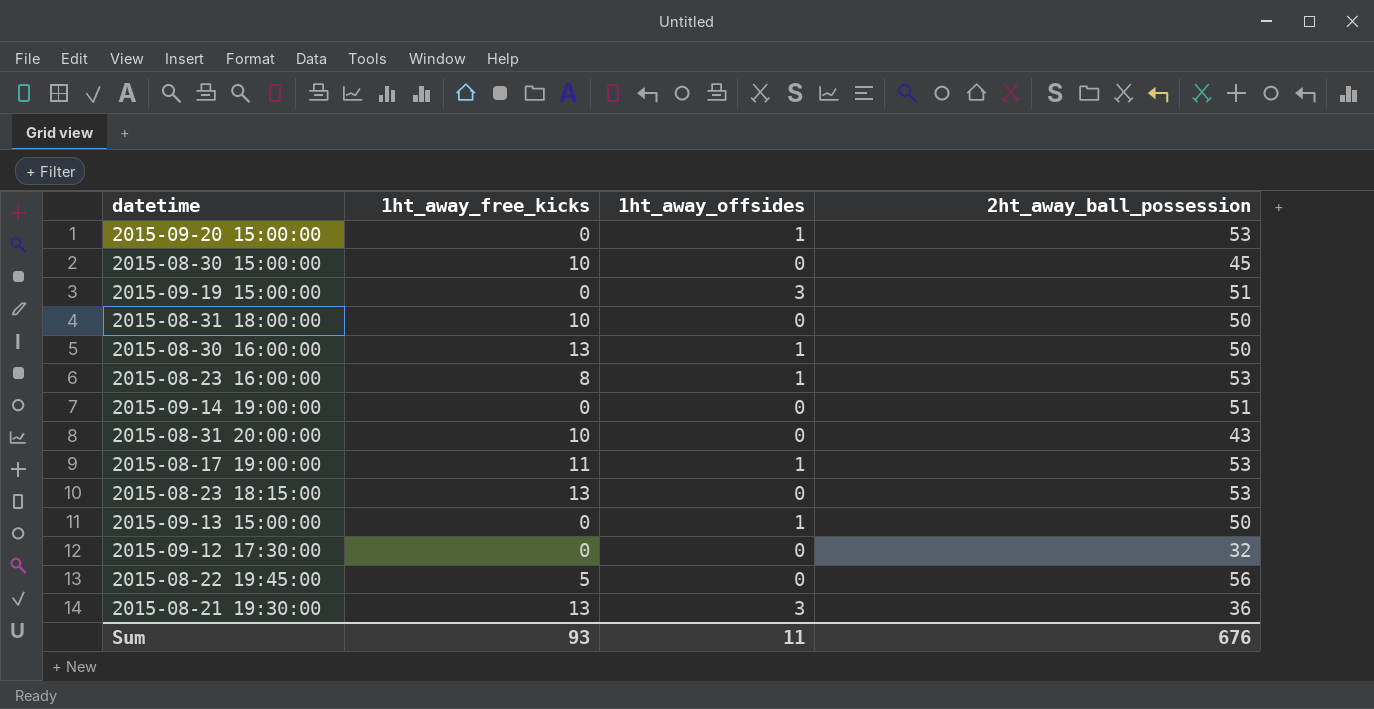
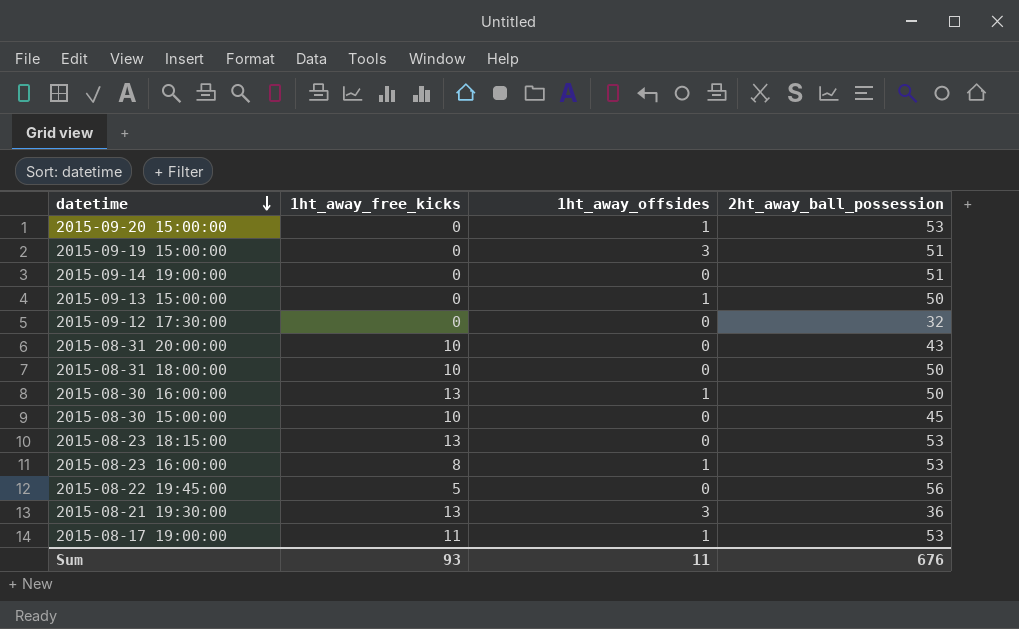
row order: none -> datetime descending

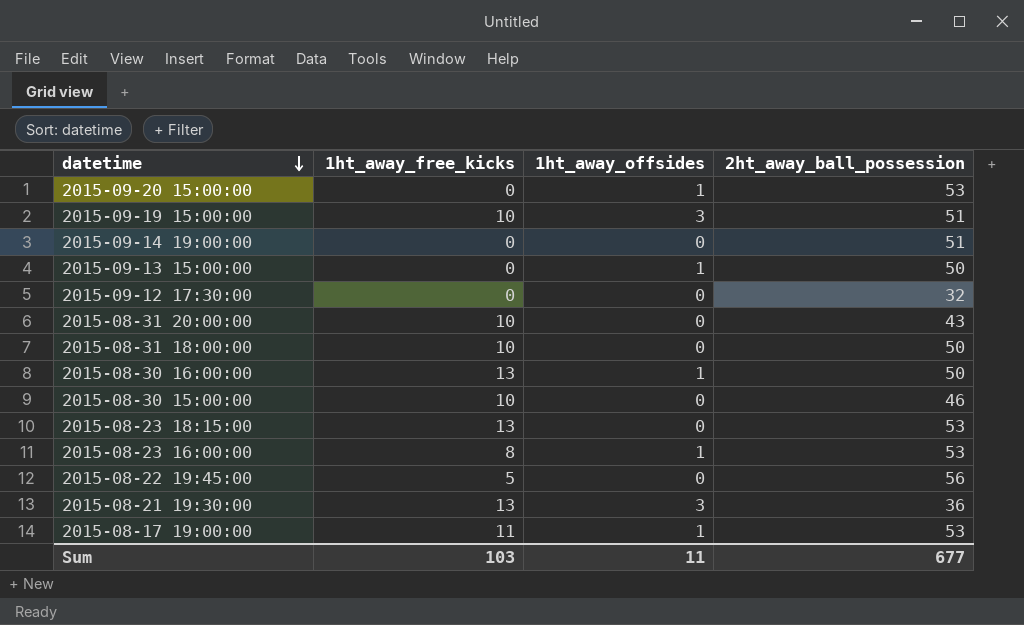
2015-09-19 15:00:00 | 1ht_away_free_kicks: 0 -> 10
2015-08-30 15:00:00 | 2ht_away_ball_possession: 45 -> 46
Sum | 1ht_away_free_kicks: 93 -> 103
Sum | 2ht_away_ball_possession: 676 -> 677

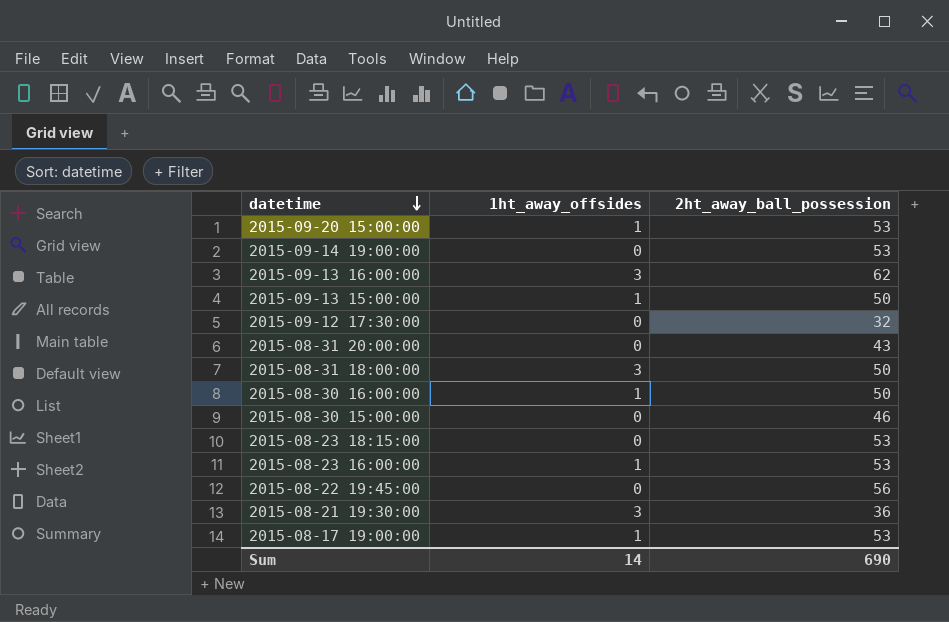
column 1ht_away_free_kicks | position: 2 -> none
row 2015-09-19 15:00:00: 10 | 3 | 51 -> none
2015-09-14 19:00:00 | 2ht_away_ball_possession: 51 -> 53
row 2015-09-13 16:00:00: none -> 3 | 62
2015-08-31 18:00:00 | 1ht_away_offsides: 0 -> 3
Sum | 1ht_away_offsides: 11 -> 14
Sum | 2ht_away_ball_possession: 677 -> 690

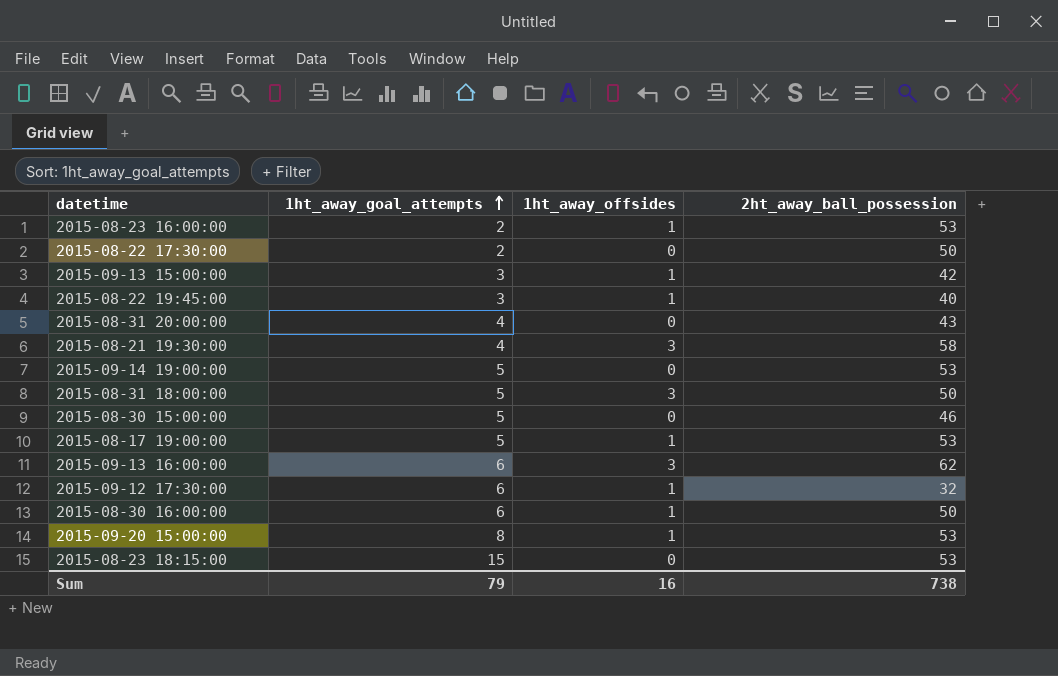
row order: datetime descending -> 1ht_away_goal_attempts ascending
column 1ht_away_goal_attempts | position: none -> 2
row 2015-08-22 17:30:00: none -> 2 | 0 | 50
2015-09-13 15:00:00 | 2ht_away_ball_possession: 50 -> 42
2015-08-22 19:45:00 | 1ht_away_offsides: 0 -> 1
2015-08-22 19:45:00 | 2ht_away_ball_possession: 56 -> 40
2015-08-21 19:30:00 | 2ht_away_ball_possession: 36 -> 58
2015-09-12 17:30:00 | 1ht_away_offsides: 0 -> 1
Sum | 1ht_away_offsides: 14 -> 16
Sum | 2ht_away_ball_possession: 690 -> 738

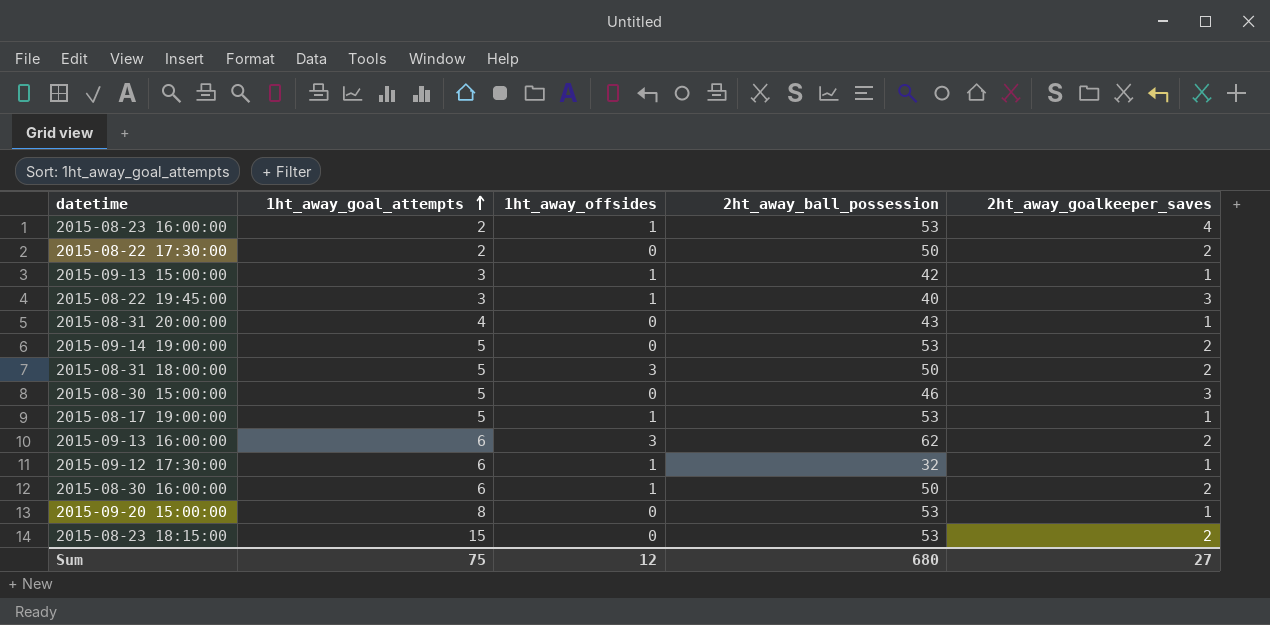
column 2ht_away_goalkeeper_saves | position: none -> 5
row 2015-08-21 19:30:00: 4 | 3 | 58 -> none
2015-09-20 15:00:00 | 1ht_away_offsides: 1 -> 0
Sum | 1ht_away_goal_attempts: 79 -> 75
Sum | 1ht_away_offsides: 16 -> 12
Sum | 2ht_away_ball_possession: 738 -> 680

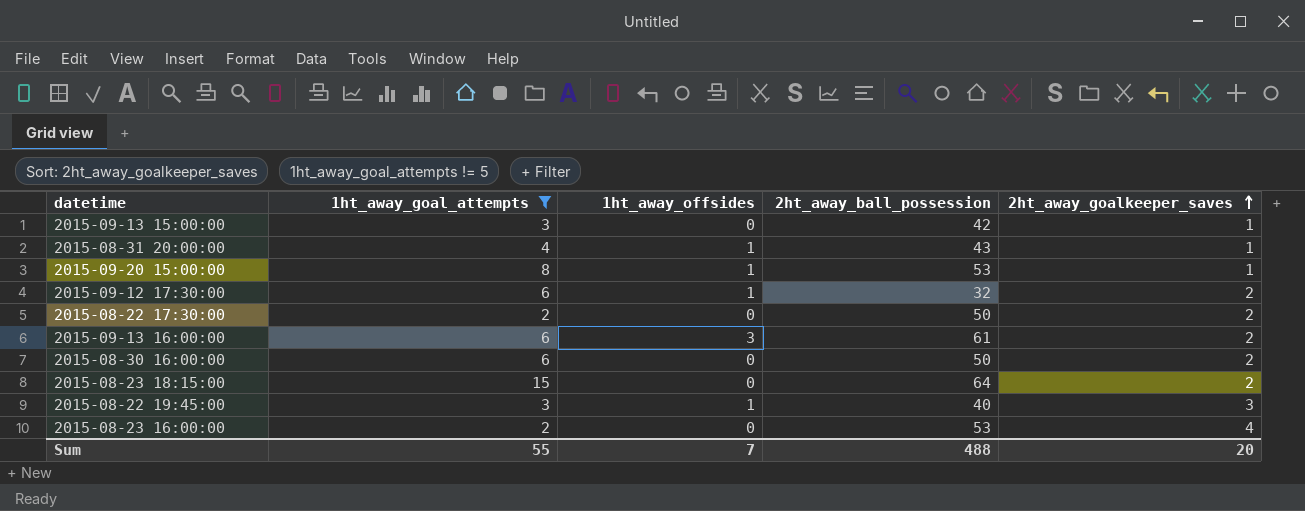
filter: none -> 1ht_away_goal_attempts != 5
row order: 1ht_away_goal_attempts ascending -> 2ht_away_goalkeeper_saves ascending
2015-09-13 15:00:00 | 1ht_away_offsides: 1 -> 0
2015-08-31 20:00:00 | 1ht_away_offsides: 0 -> 1
2015-09-20 15:00:00 | 1ht_away_offsides: 0 -> 1
2015-09-12 17:30:00 | 2ht_away_goalkeeper_saves: 1 -> 2
2015-09-13 16:00:00 | 2ht_away_ball_possession: 62 -> 61
2015-08-30 16:00:00 | 1ht_away_offsides: 1 -> 0
2015-08-23 18:15:00 | 2ht_away_ball_possession: 53 -> 64
2015-08-23 16:00:00 | 1ht_away_offsides: 1 -> 0
Sum | 1ht_away_goal_attempts: 75 -> 55
Sum | 1ht_away_offsides: 12 -> 7
Sum | 2ht_away_ball_possession: 680 -> 488
Sum | 2ht_away_goalkeeper_saves: 27 -> 20

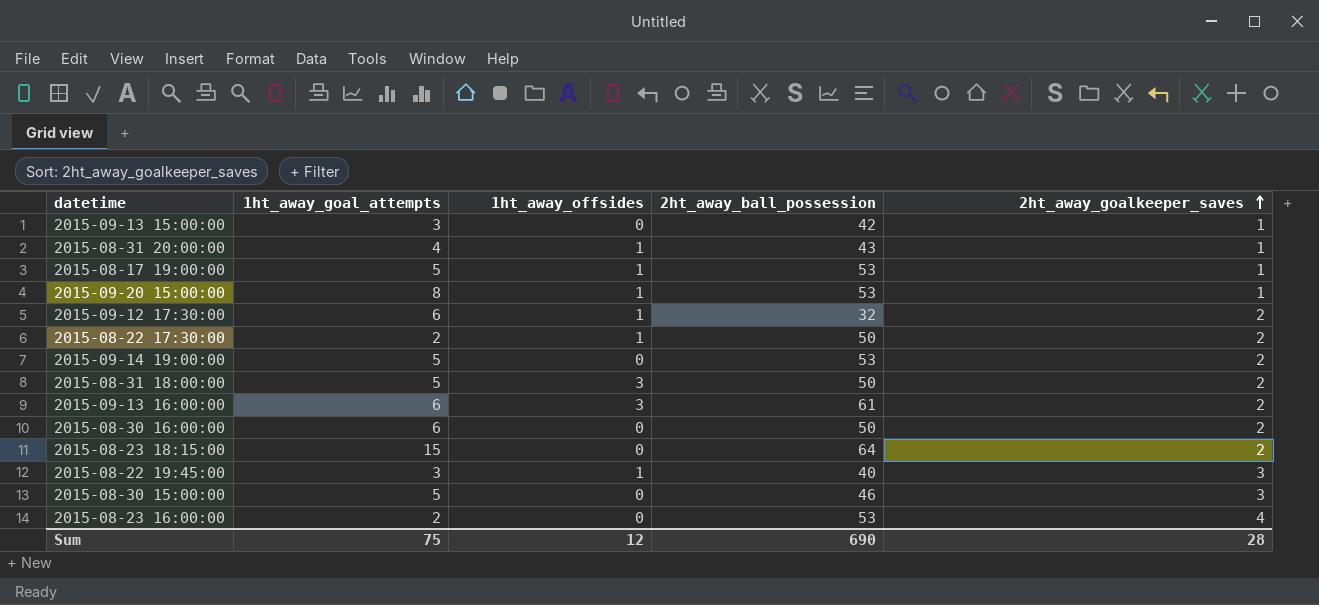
filter: 1ht_away_goal_attempts != 5 -> none
2015-08-22 17:30:00 | 1ht_away_offsides: 0 -> 1
Sum | 1ht_away_goal_attempts: 55 -> 75
Sum | 1ht_away_offsides: 7 -> 12
Sum | 2ht_away_ball_possession: 488 -> 690
Sum | 2ht_away_goalkeeper_saves: 20 -> 28

